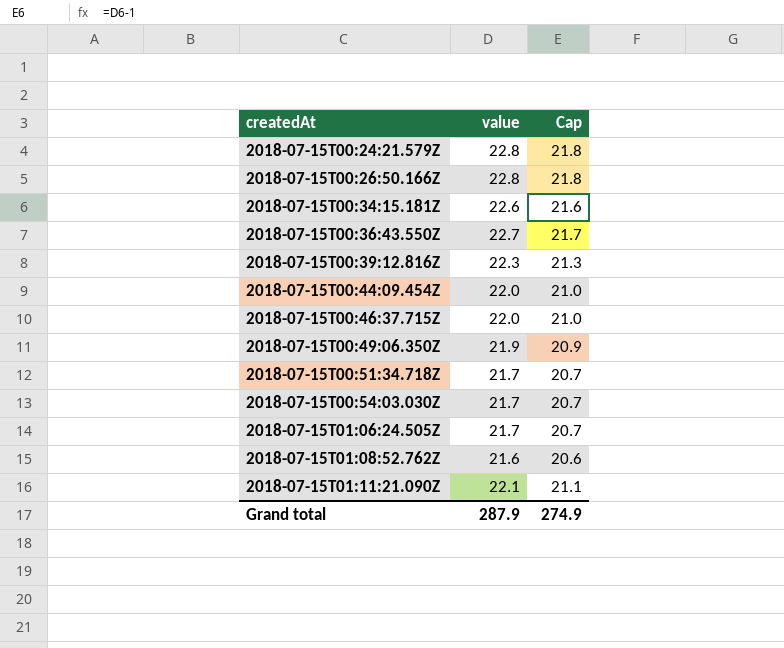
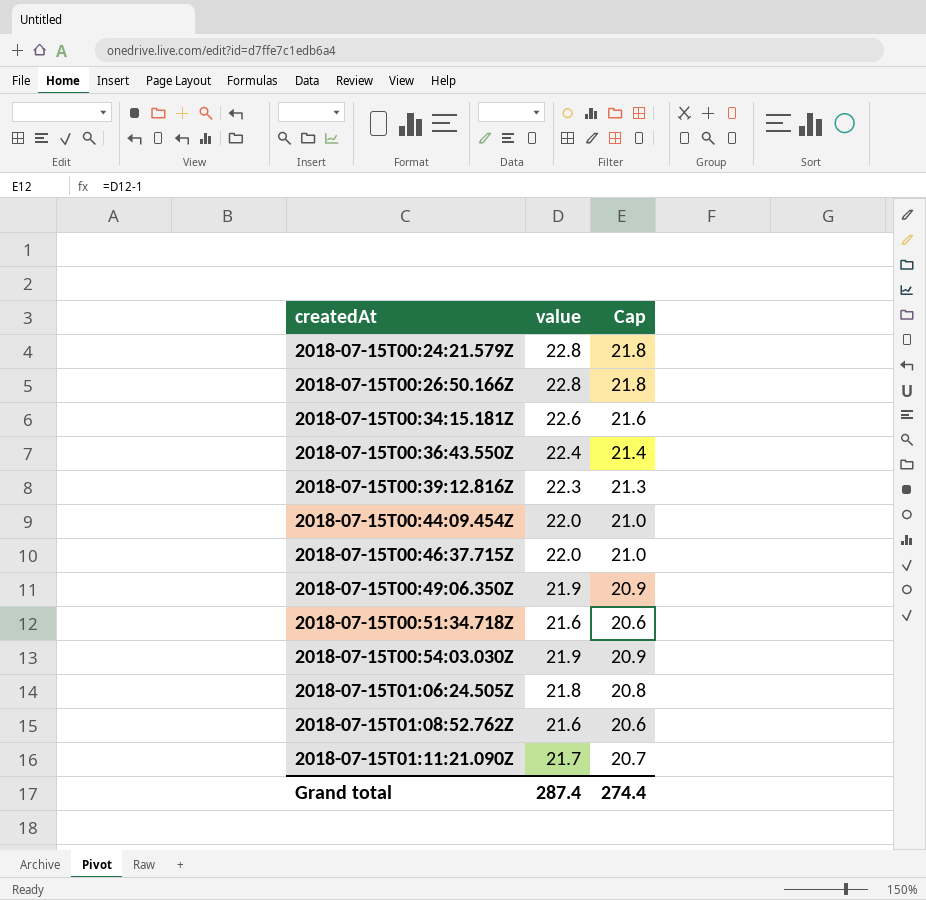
2018-07-15T00:36:43.550Z | value: 22.7 -> 22.4
2018-07-15T00:36:43.550Z | Cap: 21.7 -> 21.4
2018-07-15T00:51:34.718Z | value: 21.7 -> 21.6
2018-07-15T00:51:34.718Z | Cap: 20.7 -> 20.6
2018-07-15T00:54:03.030Z | value: 21.7 -> 21.9
2018-07-15T00:54:03.030Z | Cap: 20.7 -> 20.9
2018-07-15T01:06:24.505Z | value: 21.7 -> 21.8
2018-07-15T01:06:24.505Z | Cap: 20.7 -> 20.8
2018-07-15T01:11:21.090Z | value: 22.1 -> 21.7
2018-07-15T01:11:21.090Z | Cap: 21.1 -> 20.7
Grand total | value: 287.9 -> 287.4
Grand total | Cap: 274.9 -> 274.4

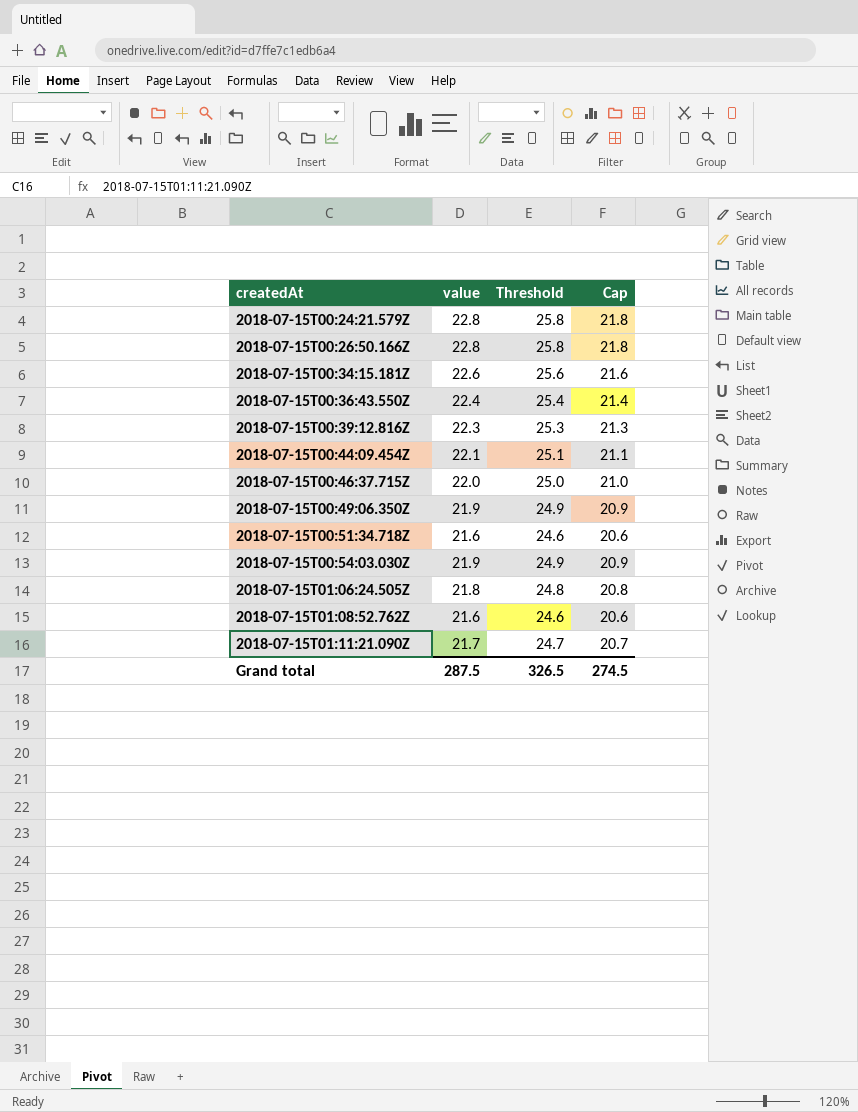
column Threshold | formula: none -> [value] + 3
2018-07-15T00:44:09.454Z | value: 22.0 -> 22.1
2018-07-15T00:44:09.454Z | Cap: 21.0 -> 21.1
Grand total | value: 287.4 -> 287.5
Grand total | Cap: 274.4 -> 274.5

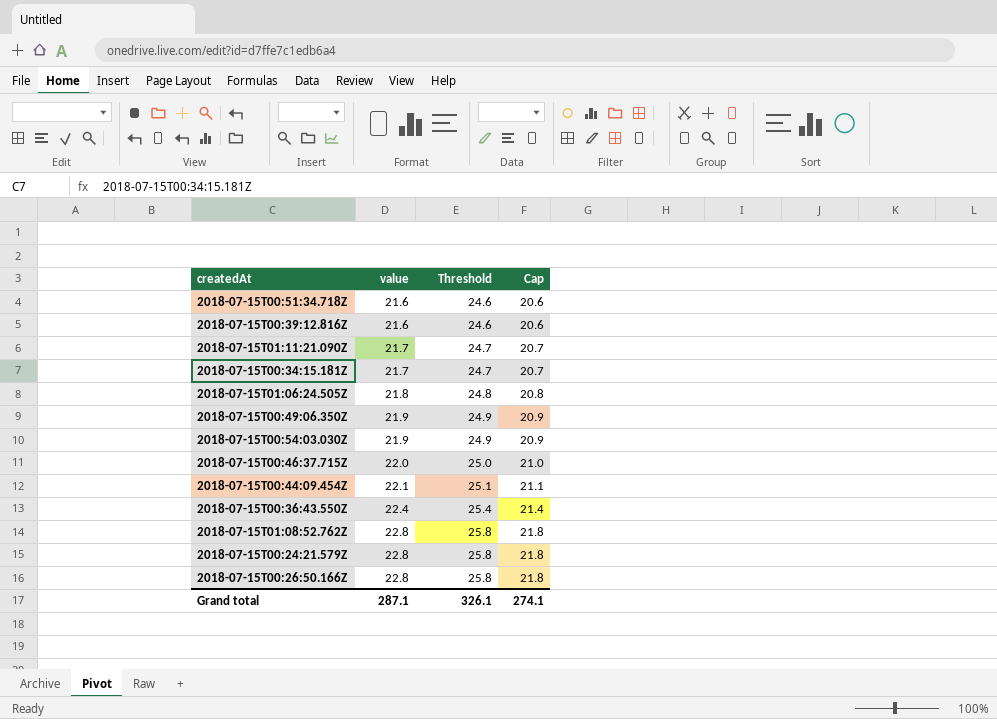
row order: createdAt ascending -> value ascending
2018-07-15T00:39:12.816Z | value: 22.3 -> 21.6
2018-07-15T00:39:12.816Z | Threshold: 25.3 -> 24.6
2018-07-15T00:39:12.816Z | Cap: 21.3 -> 20.6
2018-07-15T00:34:15.181Z | value: 22.6 -> 21.7
2018-07-15T00:34:15.181Z | Threshold: 25.6 -> 24.7
2018-07-15T00:34:15.181Z | Cap: 21.6 -> 20.7
2018-07-15T01:08:52.762Z | value: 21.6 -> 22.8
2018-07-15T01:08:52.762Z | Threshold: 24.6 -> 25.8
2018-07-15T01:08:52.762Z | Cap: 20.6 -> 21.8
Grand total | value: 287.5 -> 287.1
Grand total | Threshold: 326.5 -> 326.1
Grand total | Cap: 274.5 -> 274.1

